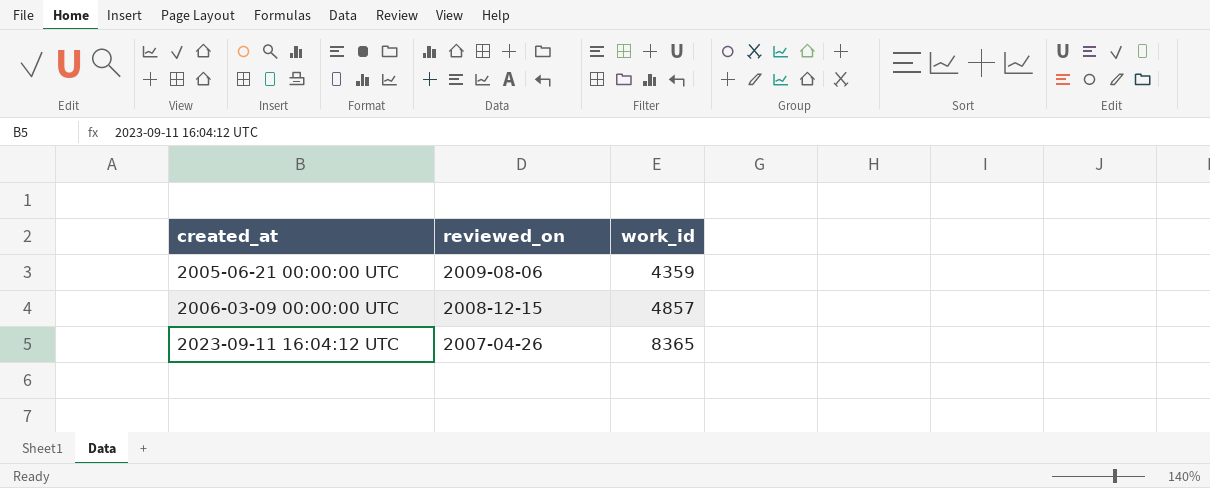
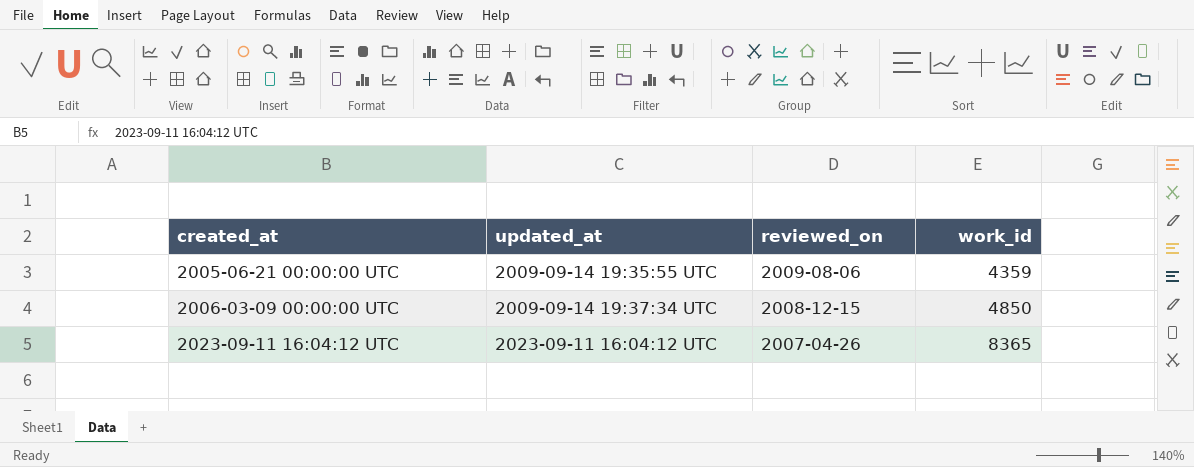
column updated_at | position: none -> 2
2006-03-09 00:00:00 UTC | work_id: 4857 -> 4850

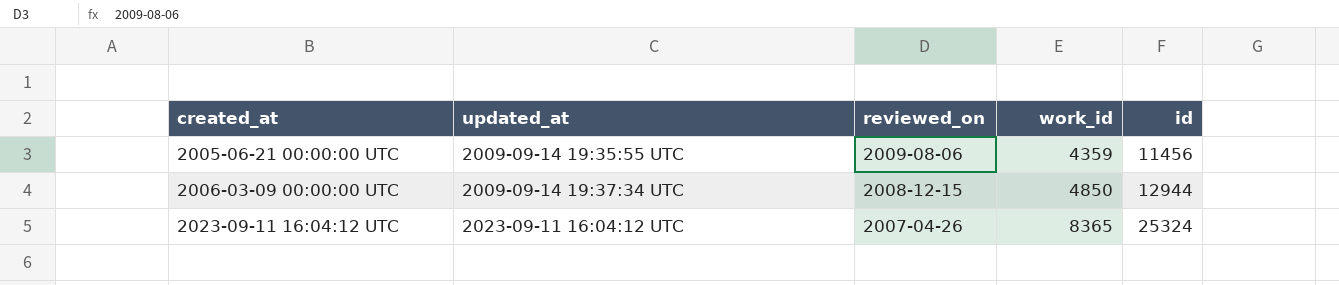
column id | position: none -> 5

